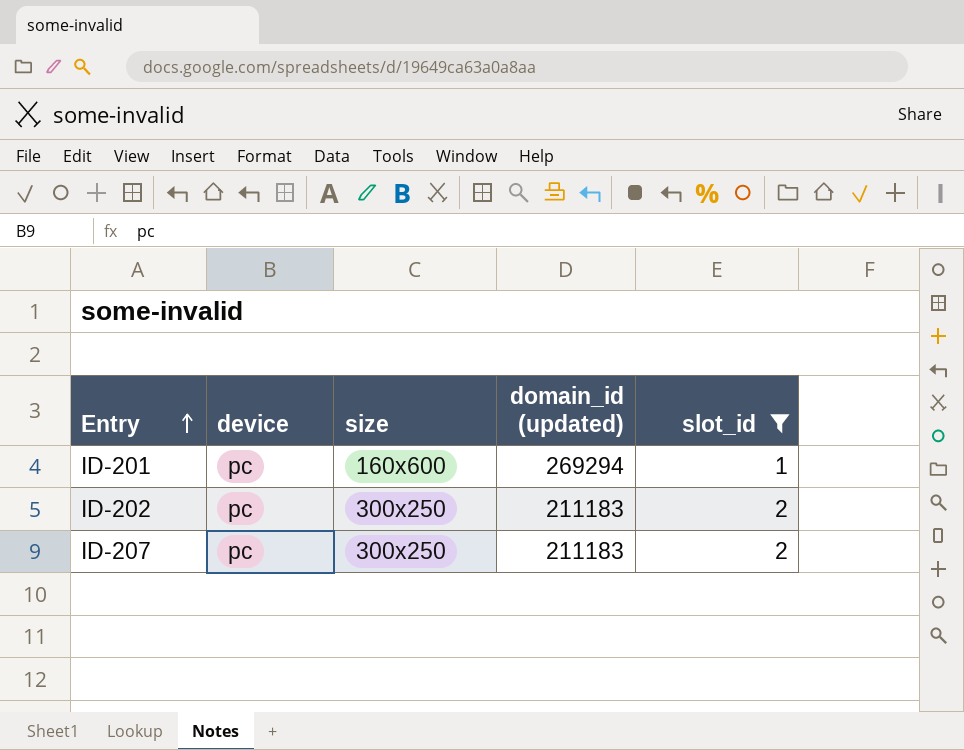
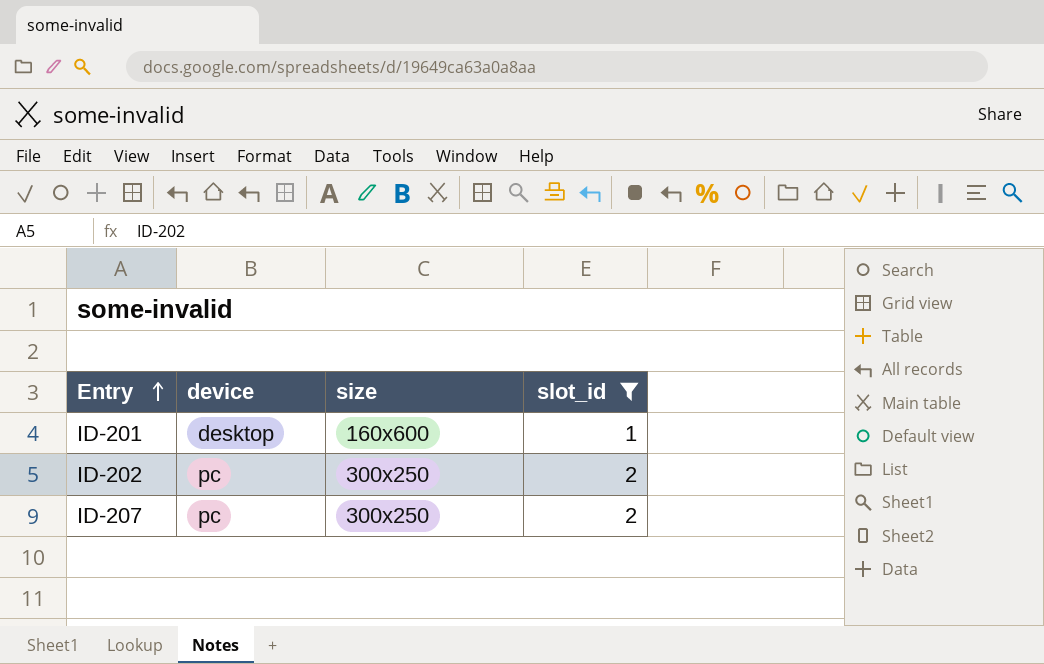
column domain_id (updated) | position: 4 -> none
ID-201 | device: pc -> desktop

